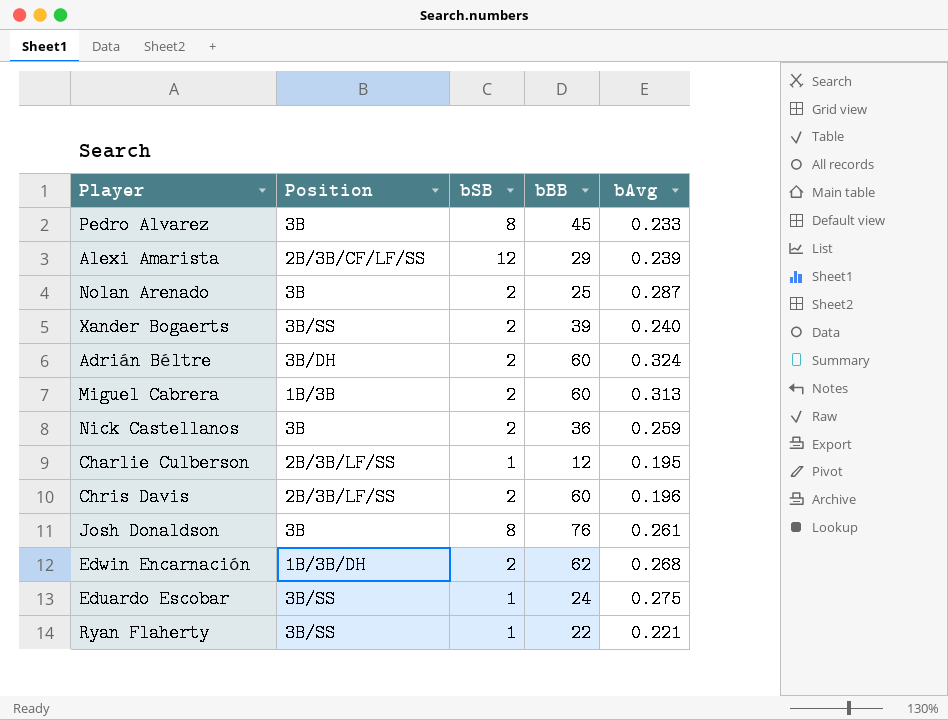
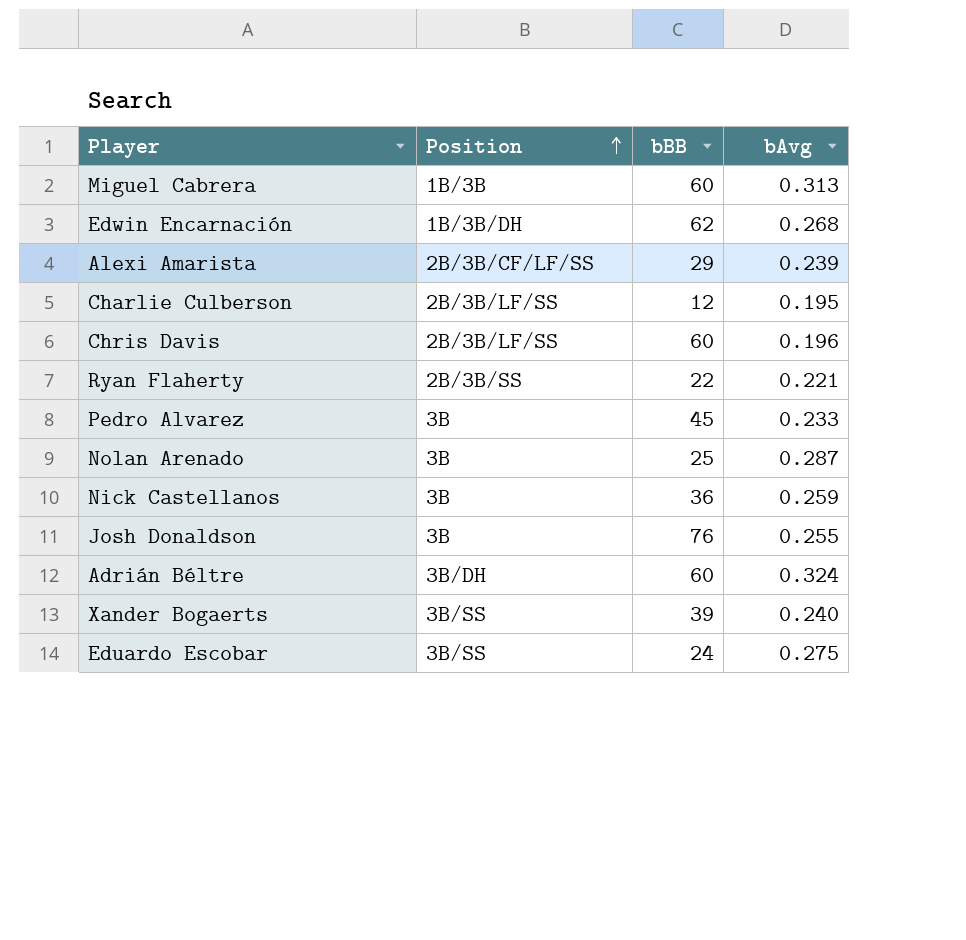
row order: none -> Position ascending
column bSB | position: 3 -> none
Ryan Flaherty | Position: 3B/SS -> 2B/3B/SS
Josh Donaldson | bAvg: 0.261 -> 0.255

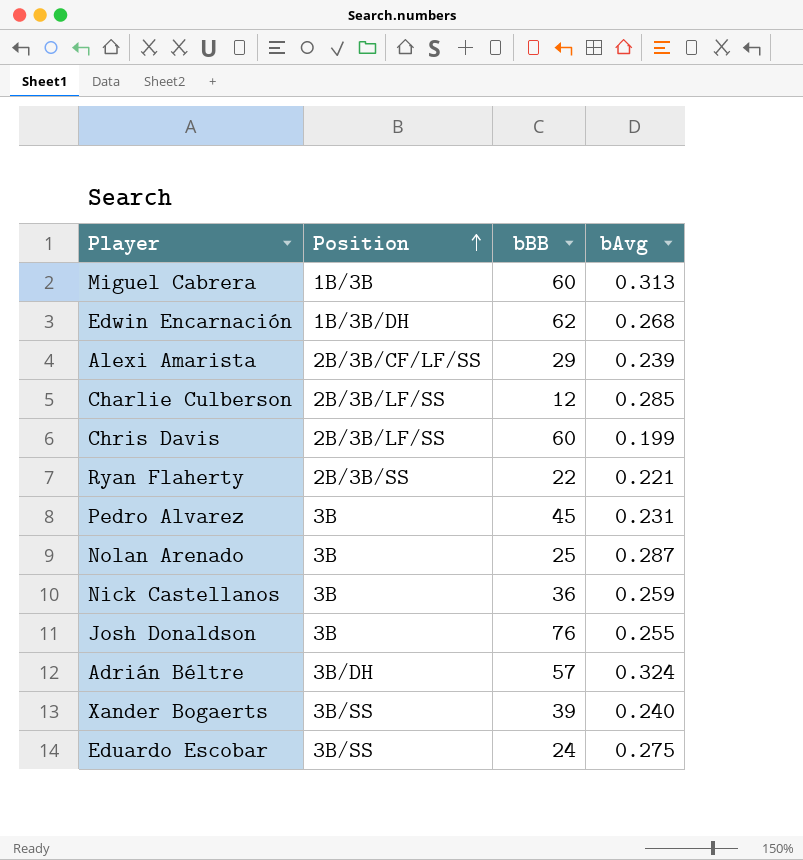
Charlie Culberson | bAvg: 0.195 -> 0.285
Chris Davis | bAvg: 0.196 -> 0.199
Pedro Alvarez | bAvg: 0.233 -> 0.231
Adrián Béltre | bBB: 60 -> 57

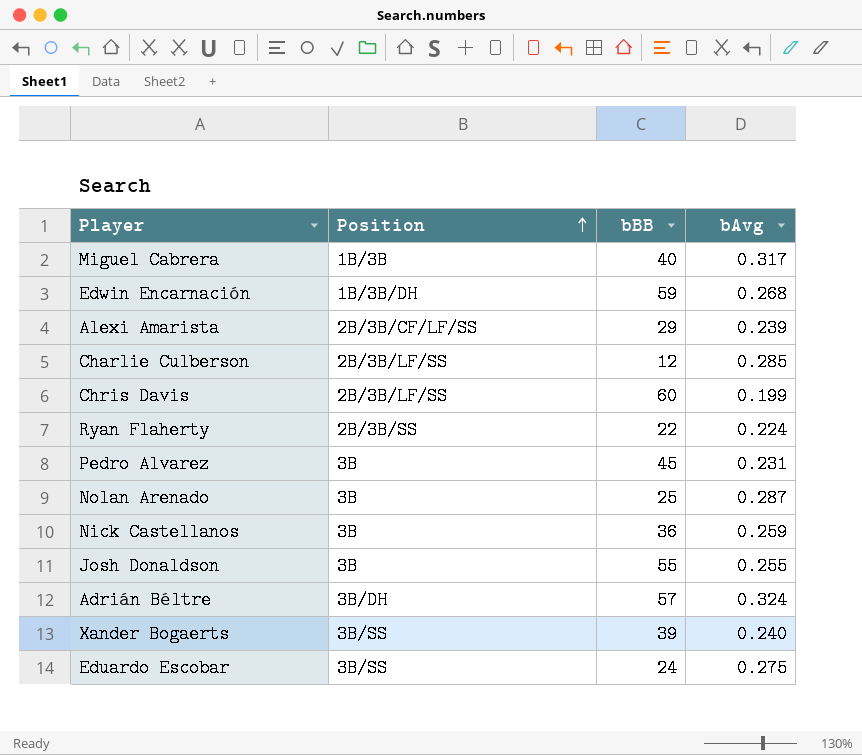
Miguel Cabrera | bBB: 60 -> 40
Miguel Cabrera | bAvg: 0.313 -> 0.317
Edwin Encarnación | bBB: 62 -> 59
Ryan Flaherty | bAvg: 0.221 -> 0.224
Josh Donaldson | bBB: 76 -> 55

